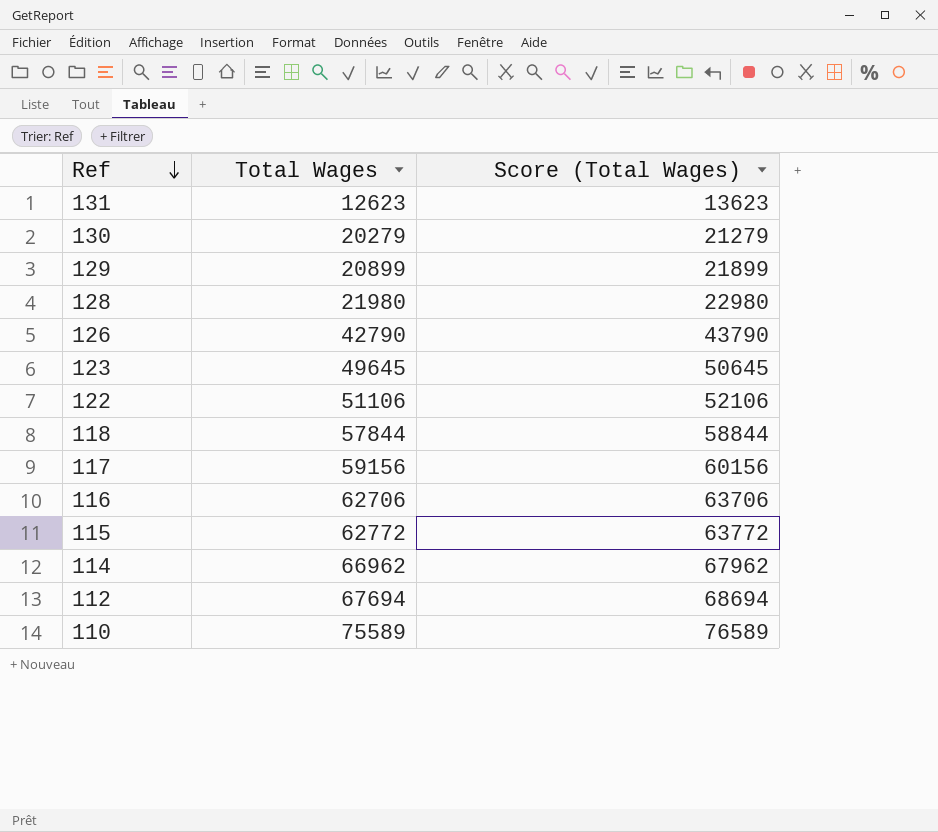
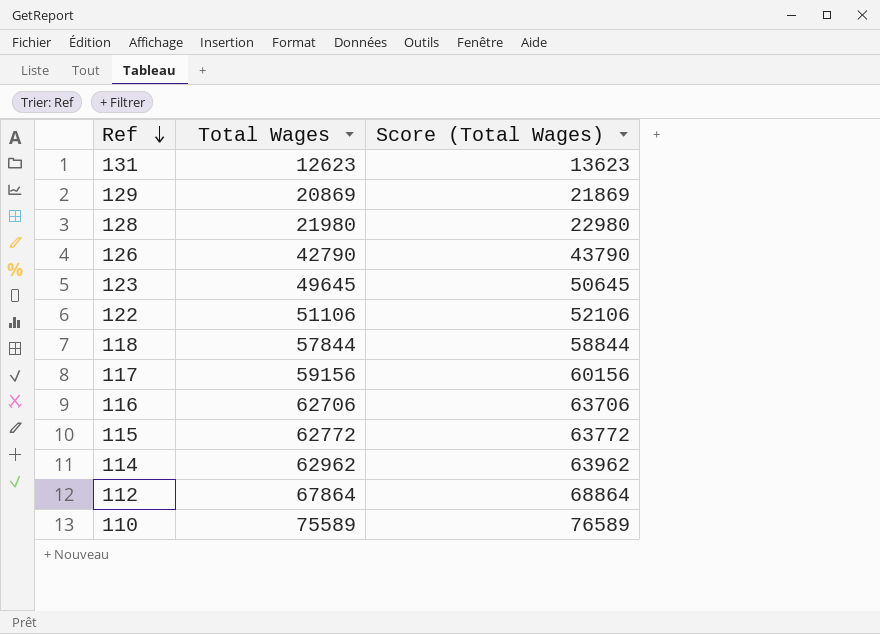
row 130: 20279 | 21279 -> none
129 | Total Wages: 20899 -> 20869
129 | Score (Total Wages): 21899 -> 21869
114 | Total Wages: 66962 -> 62962
114 | Score (Total Wages): 67962 -> 63962
112 | Total Wages: 67694 -> 67864
112 | Score (Total Wages): 68694 -> 68864

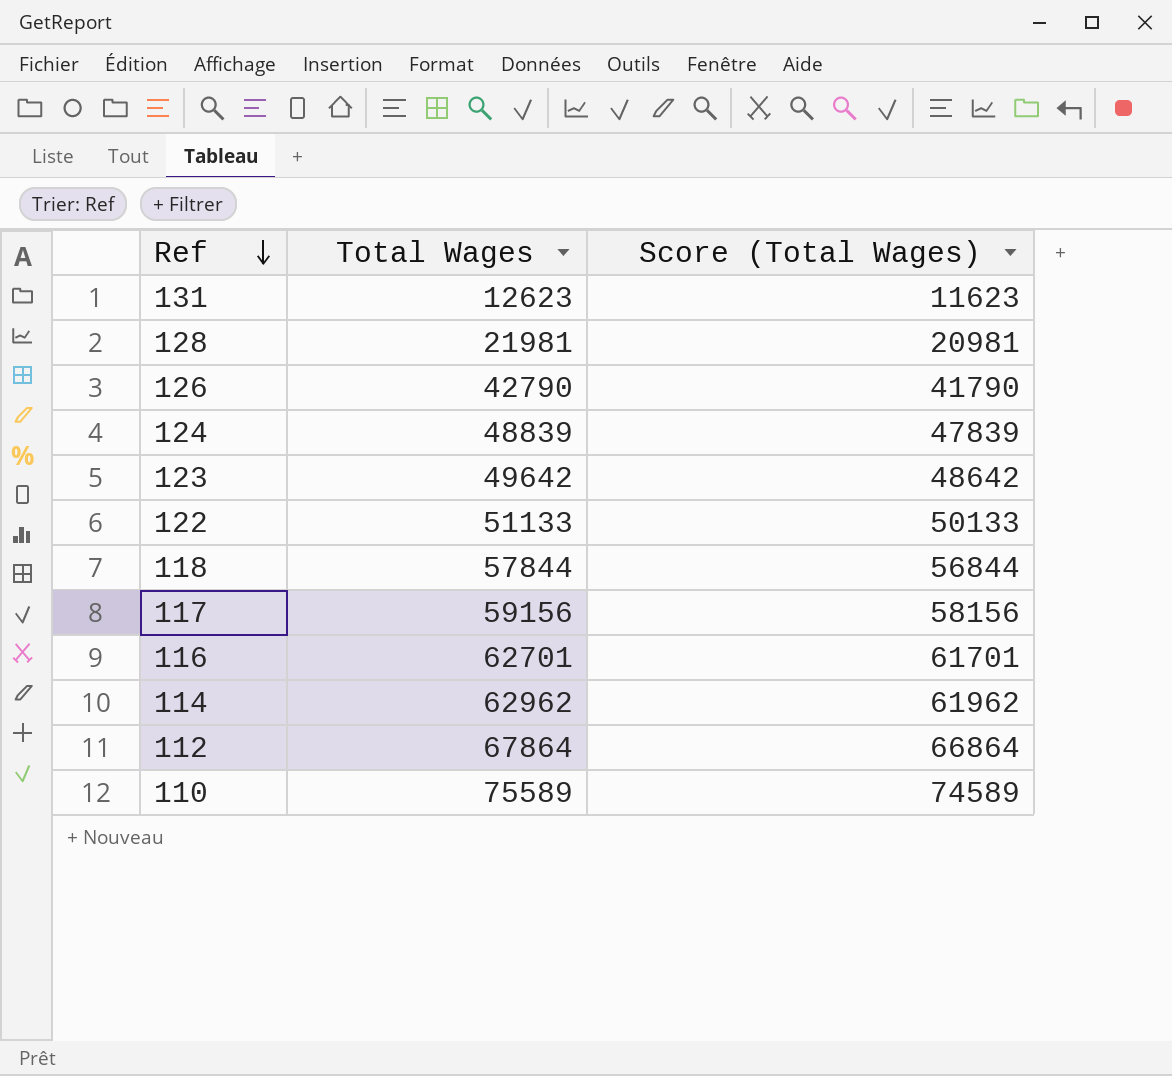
column Score (Total Wages) | formula: [Total Wages] + 1000 -> [Total Wages] - 1000
row 129: 20869 | 21869 -> none
row 115: 62772 | 63772 -> none
128 | Total Wages: 21980 -> 21981
row 124: none -> 48839 | 47839
123 | Total Wages: 49645 -> 49642
122 | Total Wages: 51106 -> 51133
116 | Total Wages: 62706 -> 62701

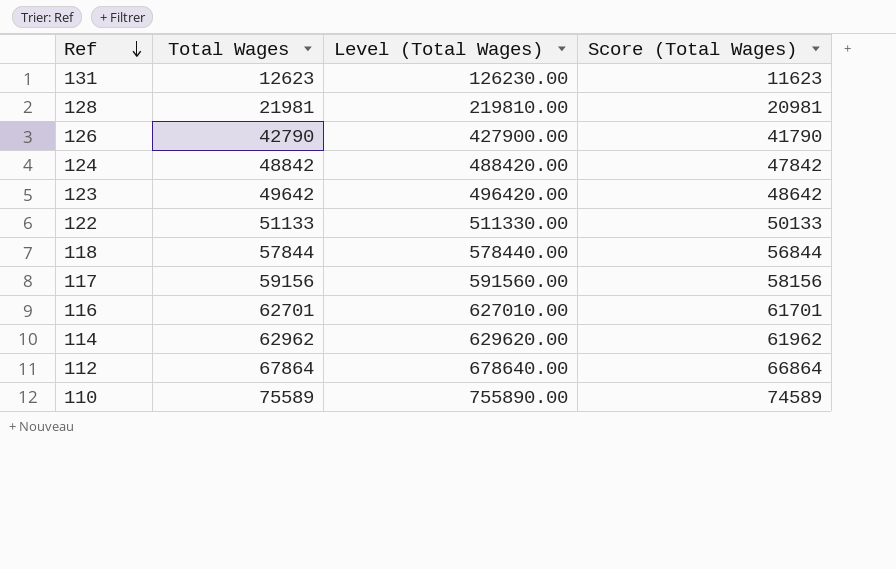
column Level (Total Wages) | formula: none -> [Total Wages] * 10
124 | Total Wages: 48839 -> 48842
124 | Score (Total Wages): 47839 -> 47842

